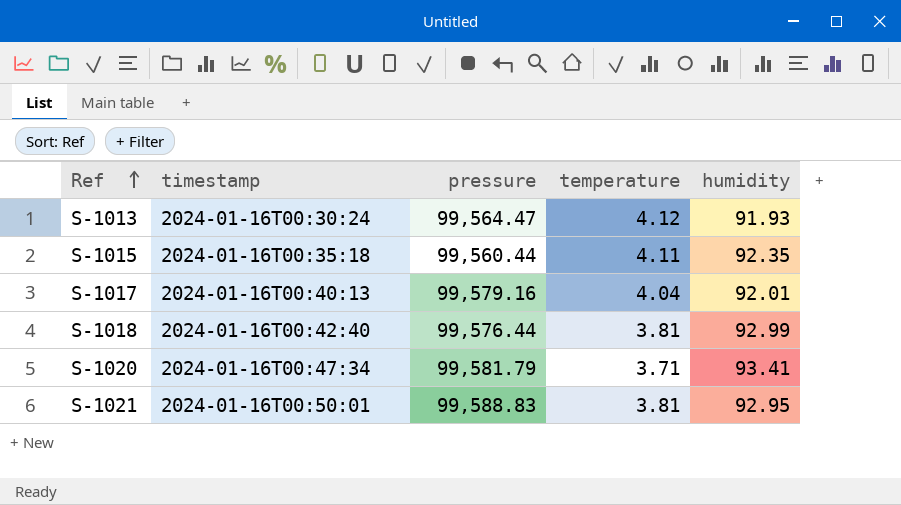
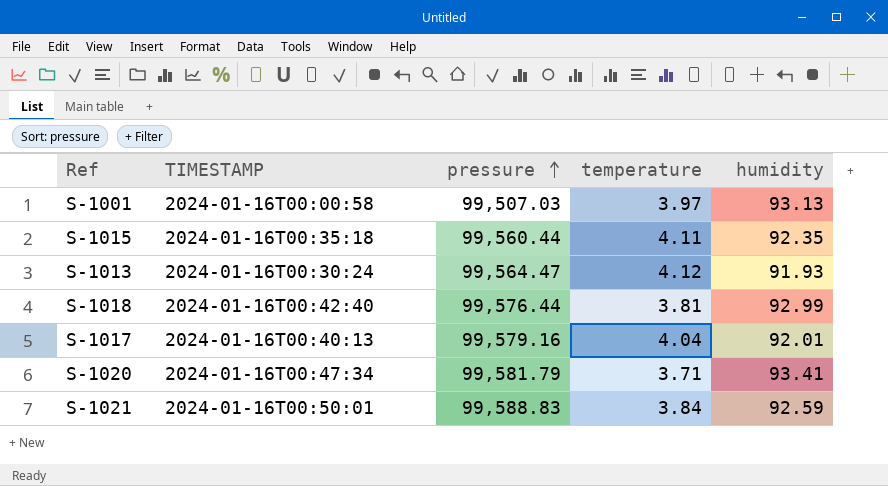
row order: Ref ascending -> pressure ascending
column name: timestamp -> TIMESTAMP
row S-1001: none -> 2024-01-16T00:00:58 | 99,507.03 | 3.97 | 93.13
S-1021 | temperature: 3.81 -> 3.84
S-1021 | humidity: 92.95 -> 92.59

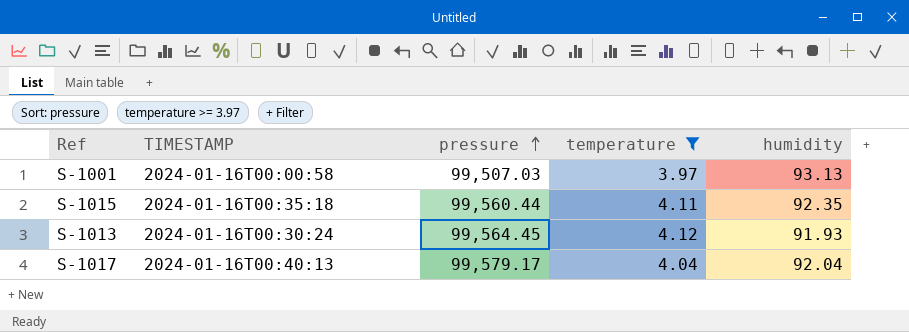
filter: none -> temperature >= 3.97
S-1013 | pressure: 99,564.47 -> 99,564.45
S-1017 | pressure: 99,579.16 -> 99,579.17
S-1017 | humidity: 92.01 -> 92.04

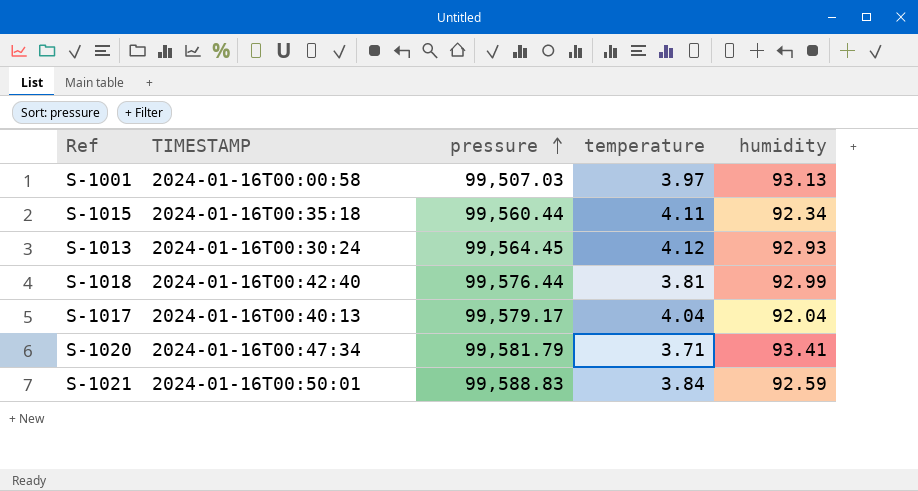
filter: temperature >= 3.97 -> none
S-1015 | humidity: 92.35 -> 92.34
S-1013 | humidity: 91.93 -> 92.93

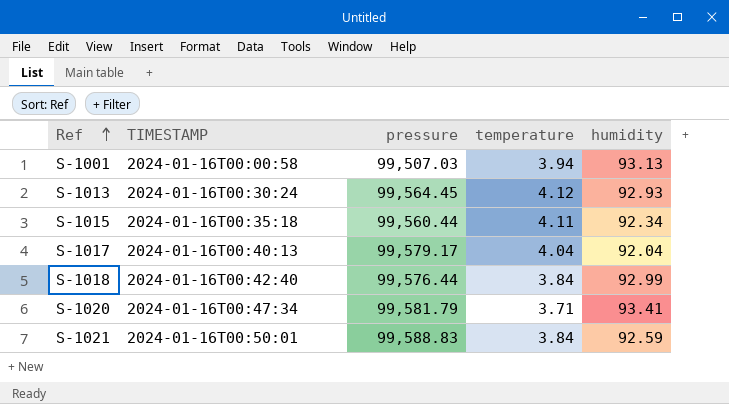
row order: pressure ascending -> Ref ascending
S-1001 | temperature: 3.97 -> 3.94
S-1018 | temperature: 3.81 -> 3.84

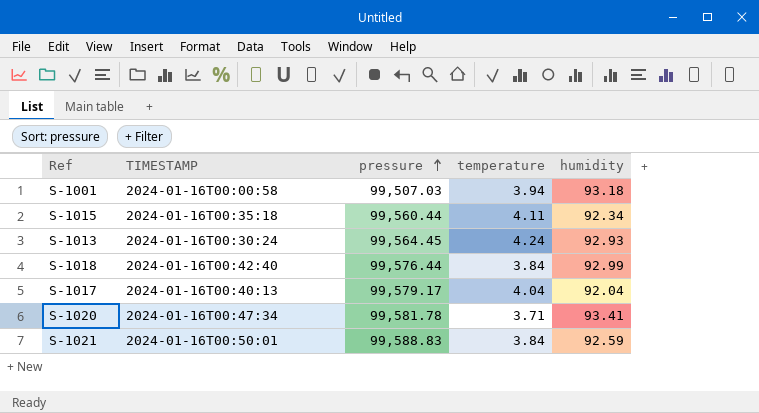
row order: Ref ascending -> pressure ascending
S-1001 | humidity: 93.13 -> 93.18
S-1013 | temperature: 4.12 -> 4.24
S-1020 | pressure: 99,581.79 -> 99,581.78

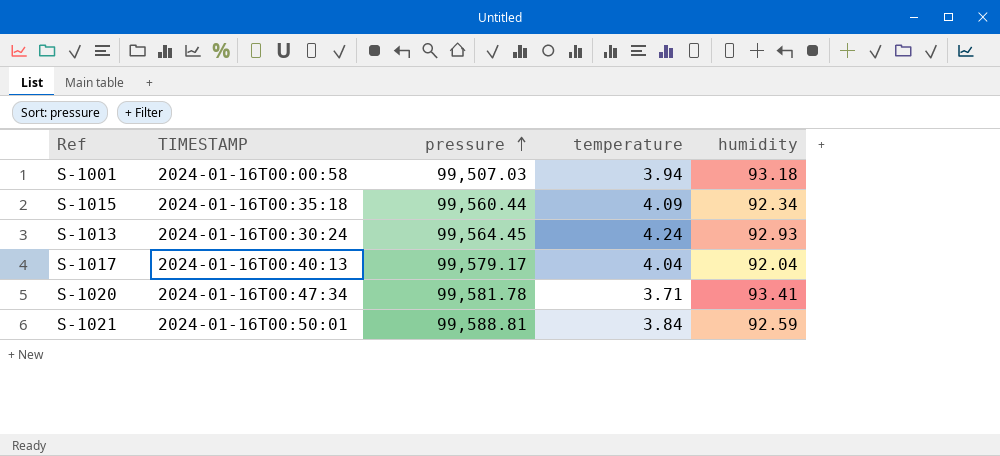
row S-1018: 2024-01-16T00:42:40 | 99,576.44 | 3.84 | 92.99 -> none
S-1015 | temperature: 4.11 -> 4.09
S-1021 | pressure: 99,588.83 -> 99,588.81

